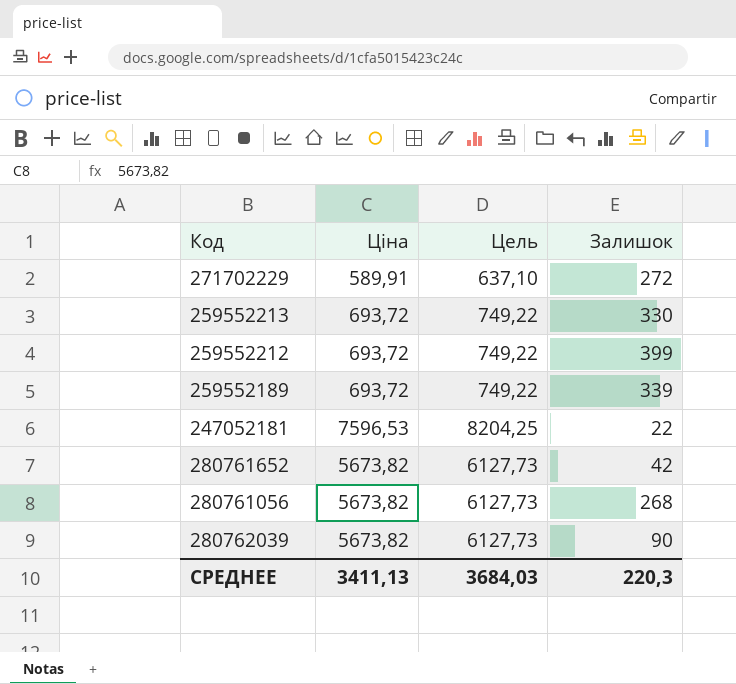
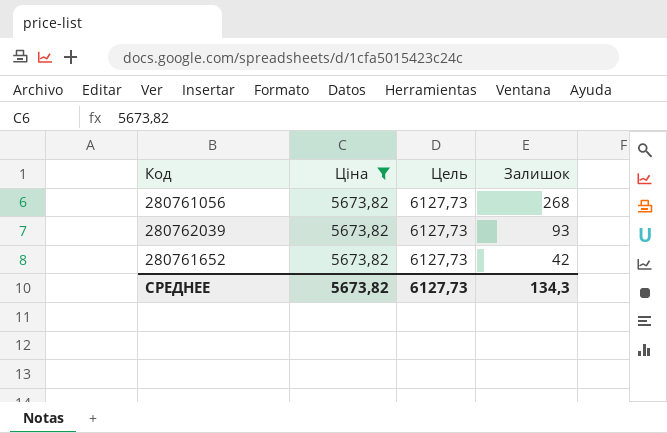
filter: none -> Ціна = 5673,82
row order: none -> Залишок descending
280762039 | Залишок: 90 -> 93
СРЕДНЕЕ | Ціна: 3411,13 -> 5673,82
СРЕДНЕЕ | Цель: 3684,03 -> 6127,73
СРЕДНЕЕ | Залишок: 220,3 -> 134,3

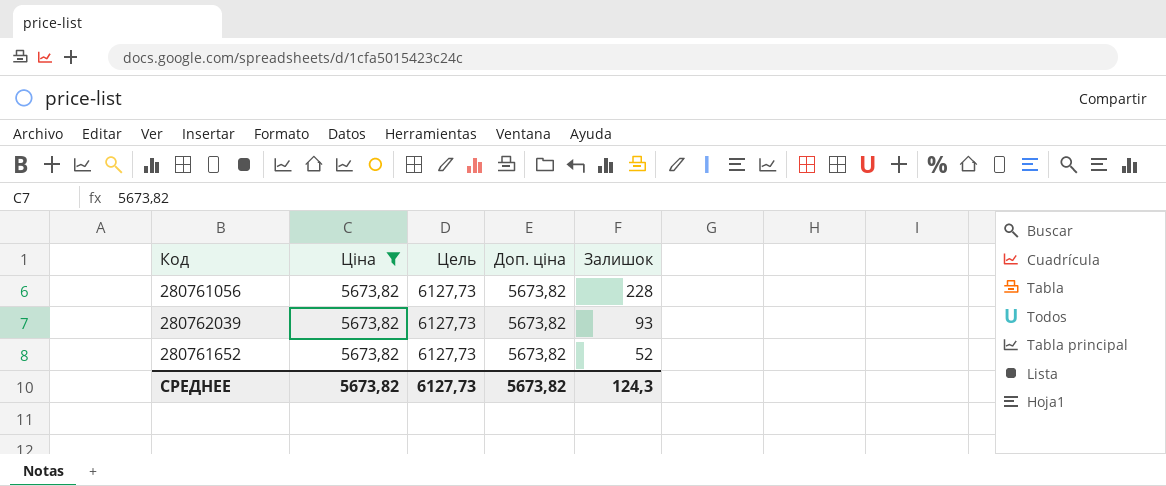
column Доп. ціна | position: none -> 4
280761056 | Залишок: 268 -> 228
280761652 | Залишок: 42 -> 52
СРЕДНЕЕ | Залишок: 134,3 -> 124,3

